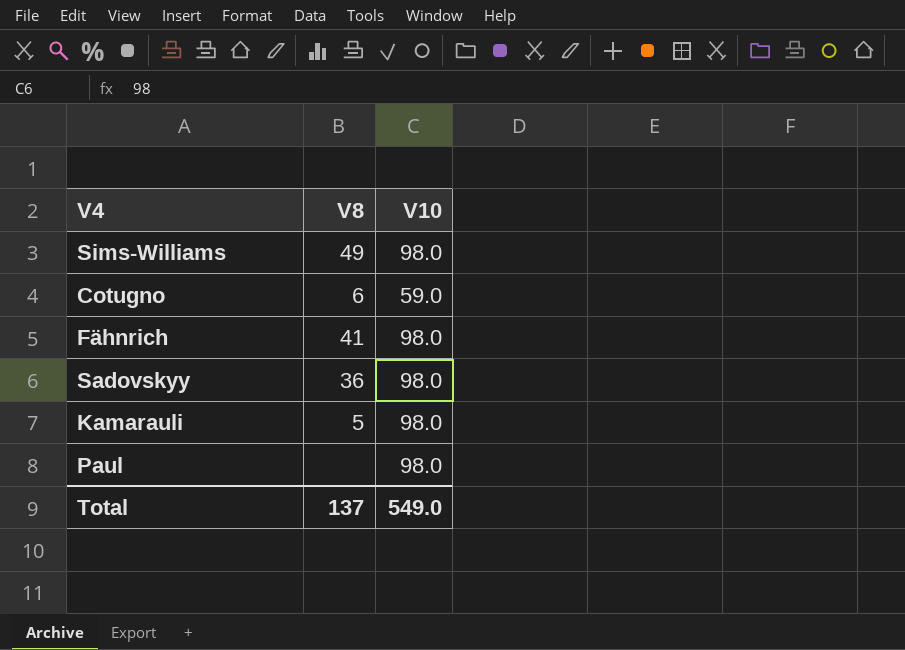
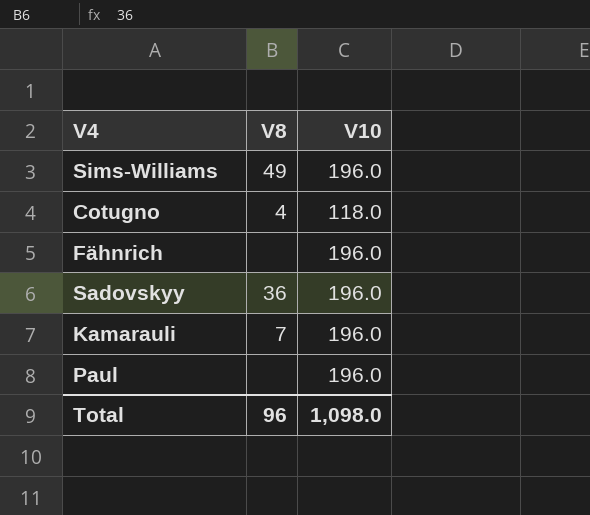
Sims-Williams | V10: 98.0 -> 196.0
Cotugno | V8: 6 -> 4
Cotugno | V10: 59.0 -> 118.0
Fähnrich | V8: 41 -> none
Fähnrich | V10: 98.0 -> 196.0
Sadovskyy | V10: 98.0 -> 196.0
Kamarauli | V8: 5 -> 7
Kamarauli | V10: 98.0 -> 196.0
Paul | V10: 98.0 -> 196.0
Total | V8: 137 -> 96
Total | V10: 549.0 -> 1,098.0

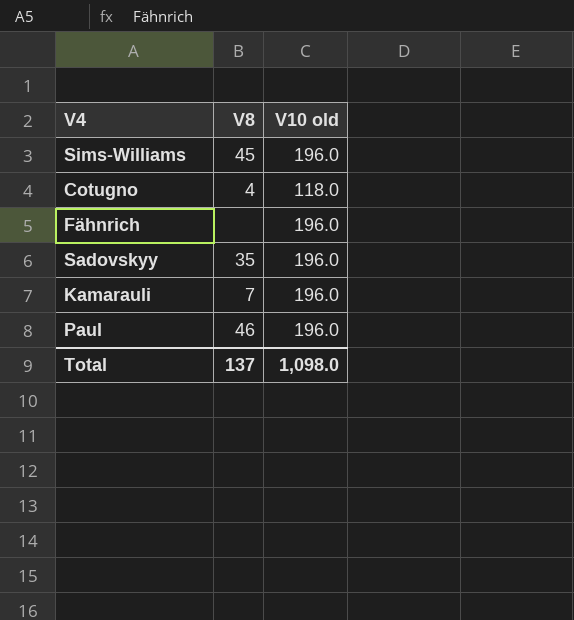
column name: V10 -> V10 old
Sims-Williams | V8: 49 -> 45
Sadovskyy | V8: 36 -> 35
Paul | V8: none -> 46
Total | V8: 96 -> 137

